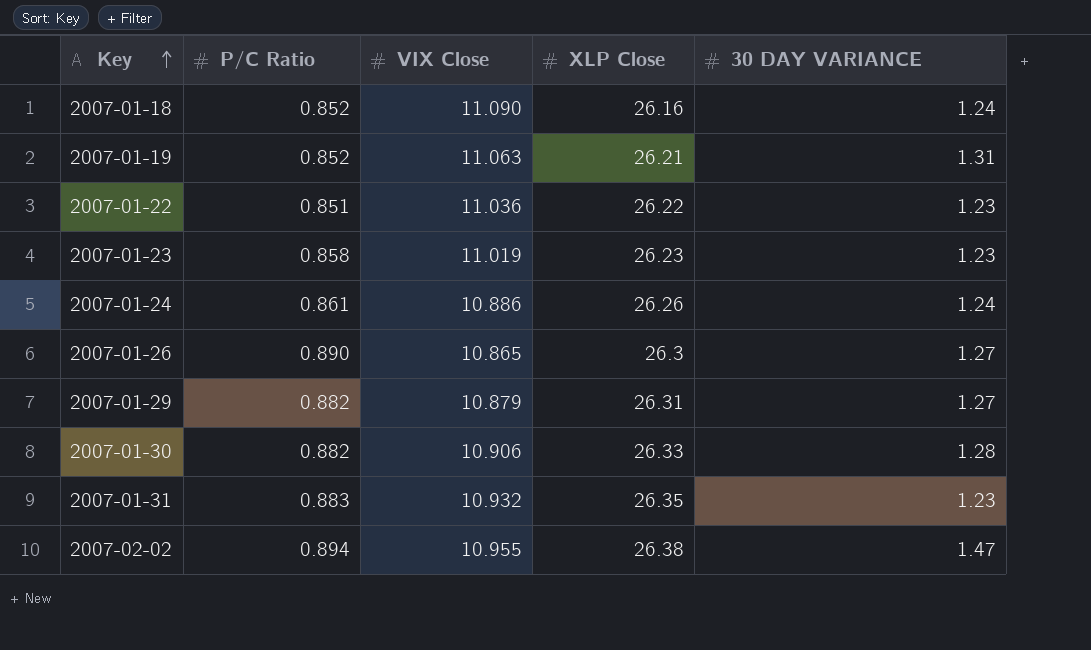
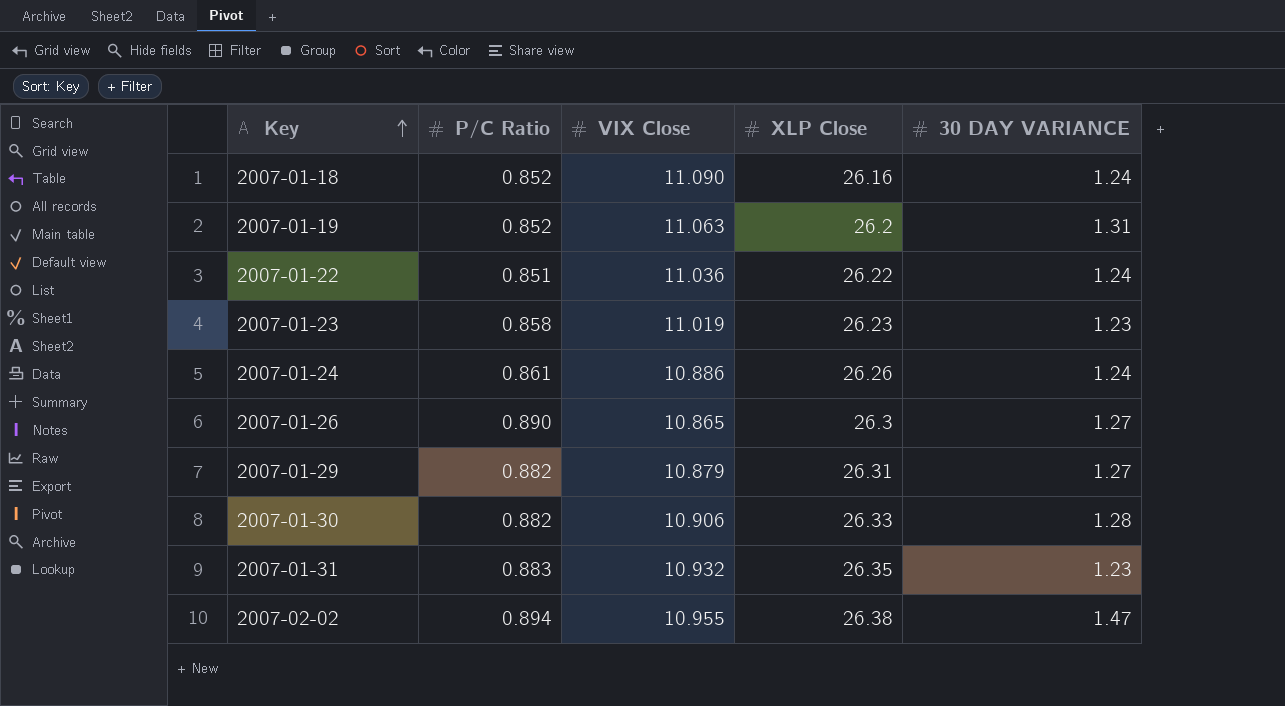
2007-01-19 | XLP Close: 26.21 -> 26.2
2007-01-22 | 30 DAY VARIANCE: 1.23 -> 1.24

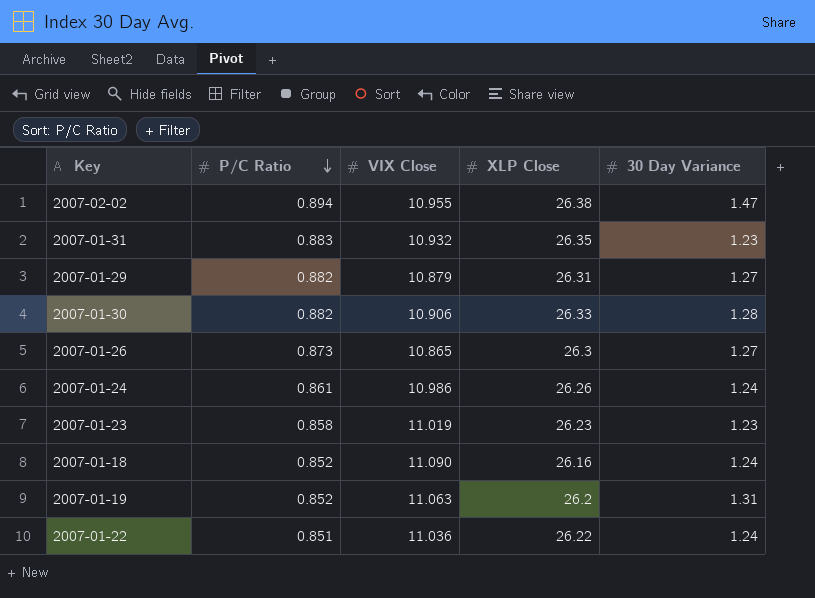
row order: Key ascending -> P/C Ratio descending
column name: 30 DAY VARIANCE -> 30 Day Variance
2007-01-26 | P/C Ratio: 0.890 -> 0.873
2007-01-24 | VIX Close: 10.886 -> 10.986

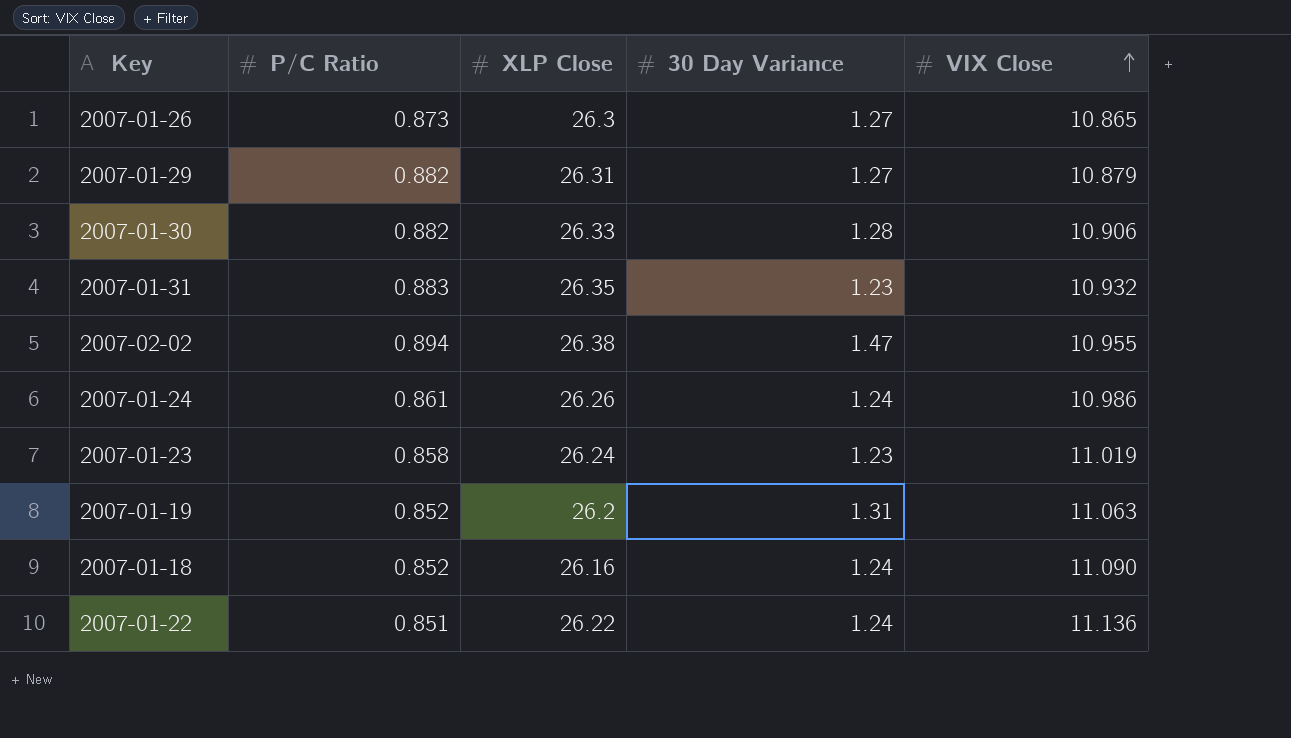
row order: P/C Ratio descending -> VIX Close ascending
column VIX Close | position: 3 -> 5
2007-01-23 | XLP Close: 26.23 -> 26.24
2007-01-22 | VIX Close: 11.036 -> 11.136

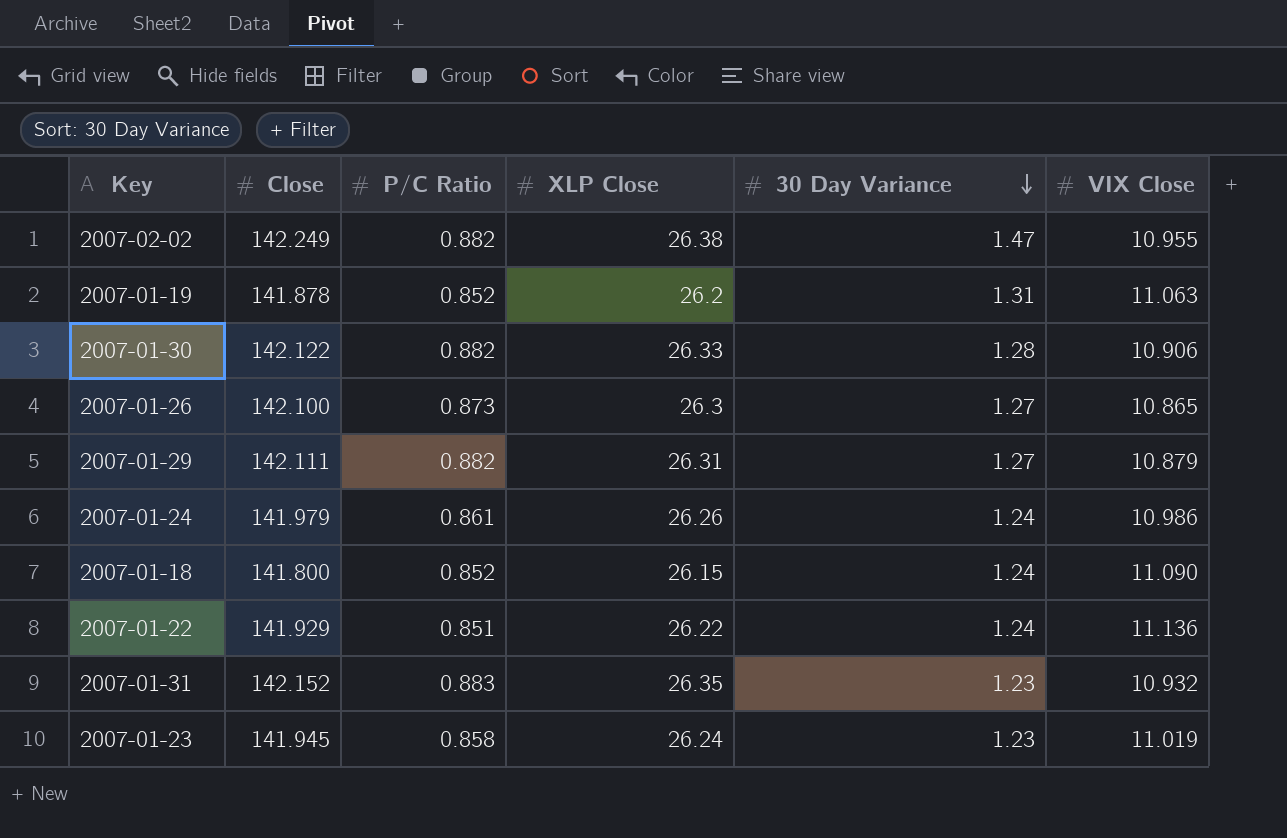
row order: VIX Close ascending -> 30 Day Variance descending
column Close | position: none -> 2
2007-02-02 | P/C Ratio: 0.894 -> 0.882
2007-01-18 | XLP Close: 26.16 -> 26.15

